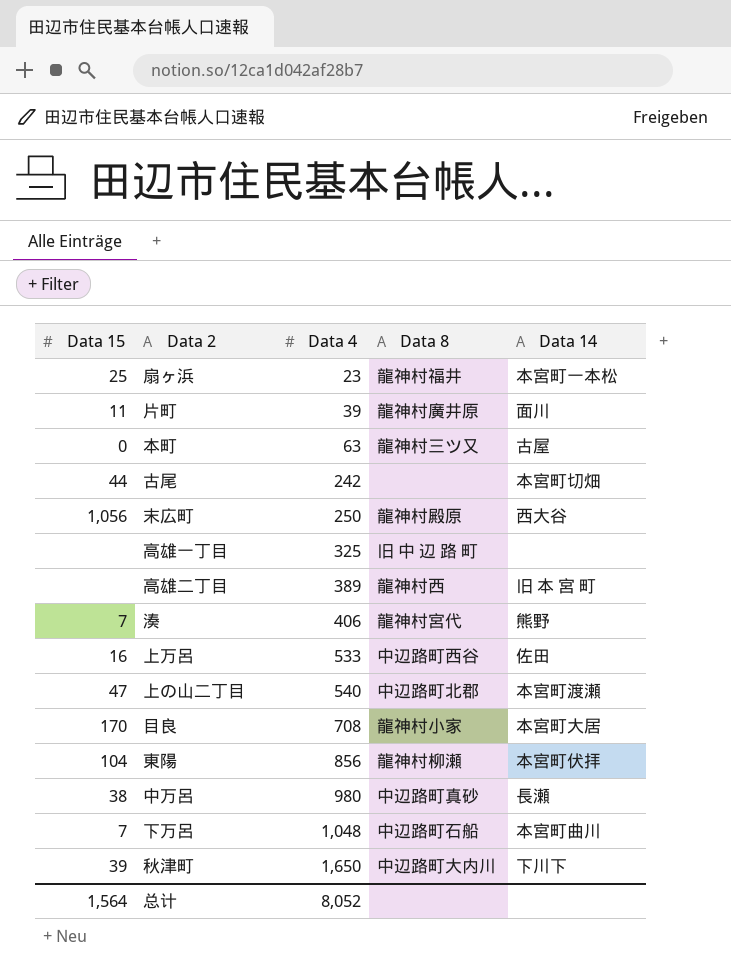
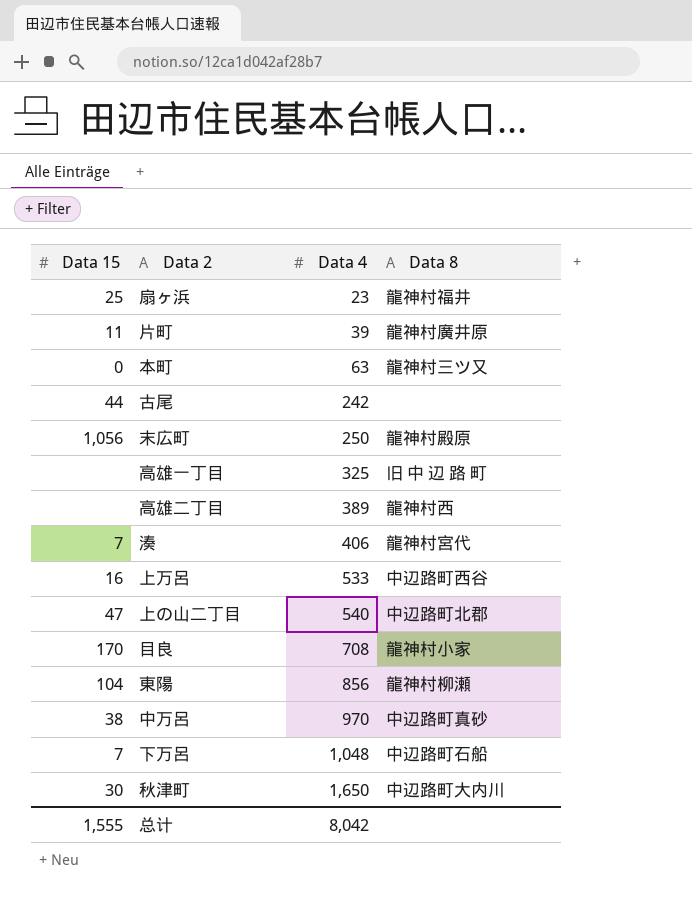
column Data 14 | position: 5 -> none
中万呂 | Data 4: 980 -> 970
秋津町 | Data 15: 39 -> 30
总计 | Data 15: 1,564 -> 1,555
总计 | Data 4: 8,052 -> 8,042

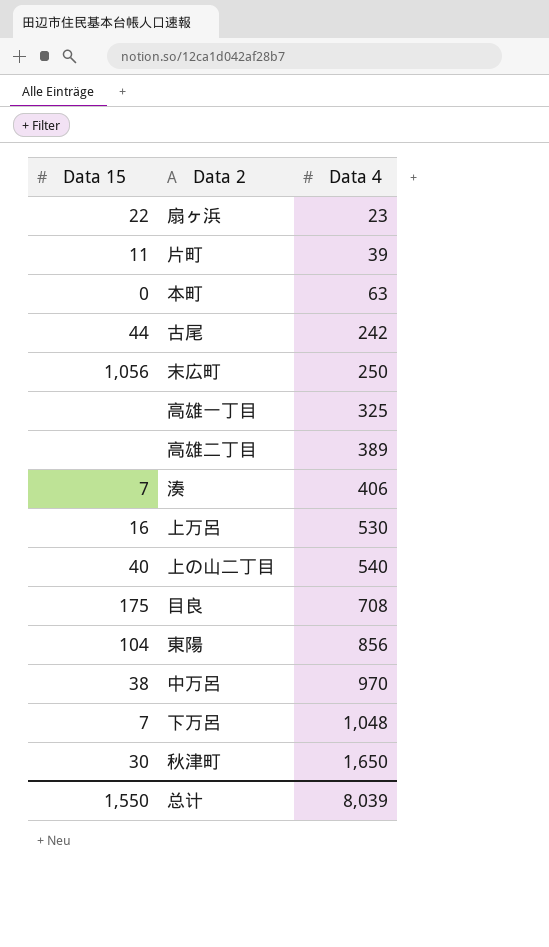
column Data 8 | position: 4 -> none
扇ヶ浜 | Data 15: 25 -> 22
上万呂 | Data 4: 533 -> 530
上の山二丁目 | Data 15: 47 -> 40
目良 | Data 15: 170 -> 175
总计 | Data 15: 1,555 -> 1,550
总计 | Data 4: 8,042 -> 8,039

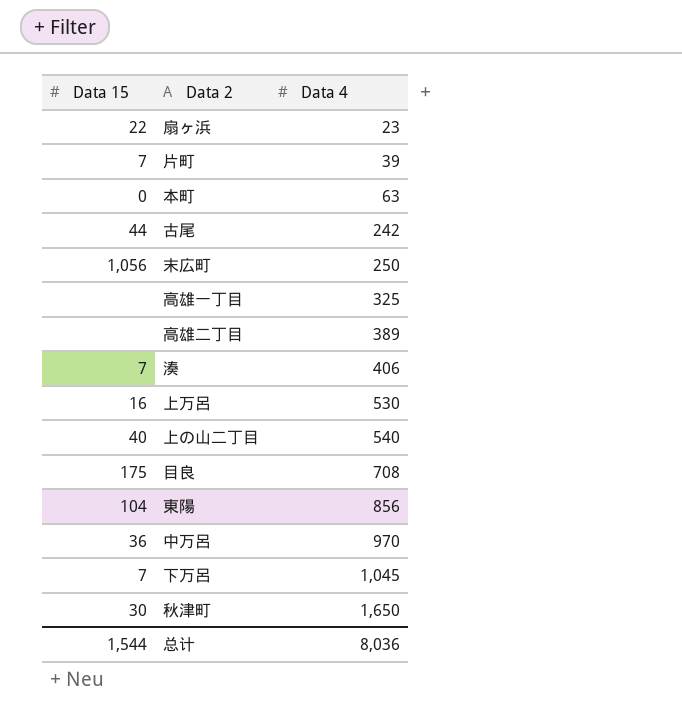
片町 | Data 15: 11 -> 7
中万呂 | Data 15: 38 -> 36
下万呂 | Data 4: 1,048 -> 1,045
总计 | Data 15: 1,550 -> 1,544
总计 | Data 4: 8,039 -> 8,036

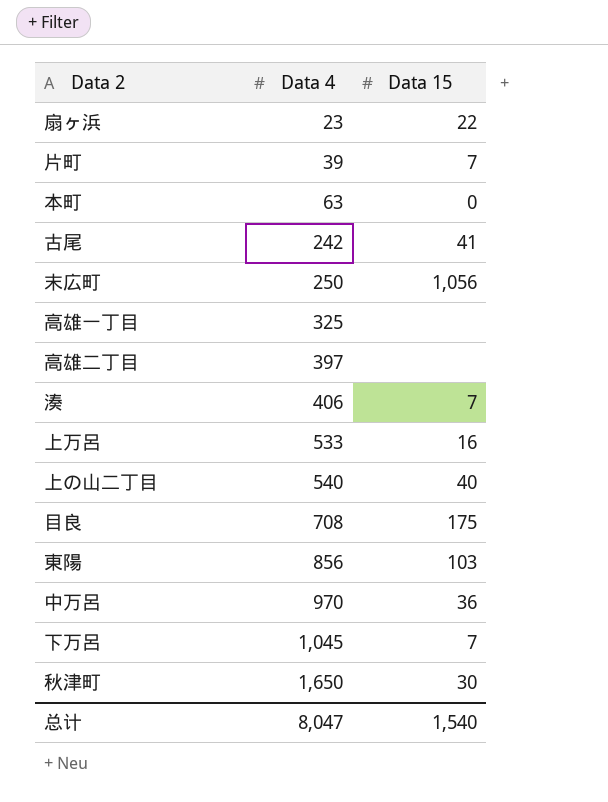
column Data 15 | position: 1 -> 3
古尾 | Data 15: 44 -> 41
高雄二丁目 | Data 4: 389 -> 397
上万呂 | Data 4: 530 -> 533
東陽 | Data 15: 104 -> 103
总计 | Data 4: 8,036 -> 8,047
总计 | Data 15: 1,544 -> 1,540

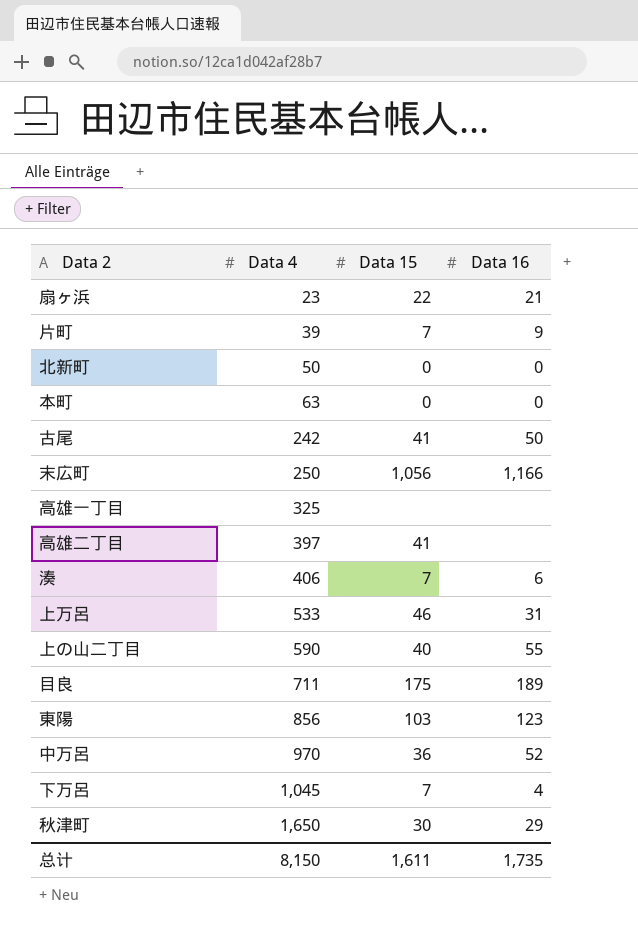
column Data 16 | position: none -> 4
row 北新町: none -> 50 | 0 | 0
高雄二丁目 | Data 15: none -> 41
上万呂 | Data 15: 16 -> 46
上の山二丁目 | Data 4: 540 -> 590
目良 | Data 4: 708 -> 711
总计 | Data 4: 8,047 -> 8,150
总计 | Data 15: 1,540 -> 1,611

